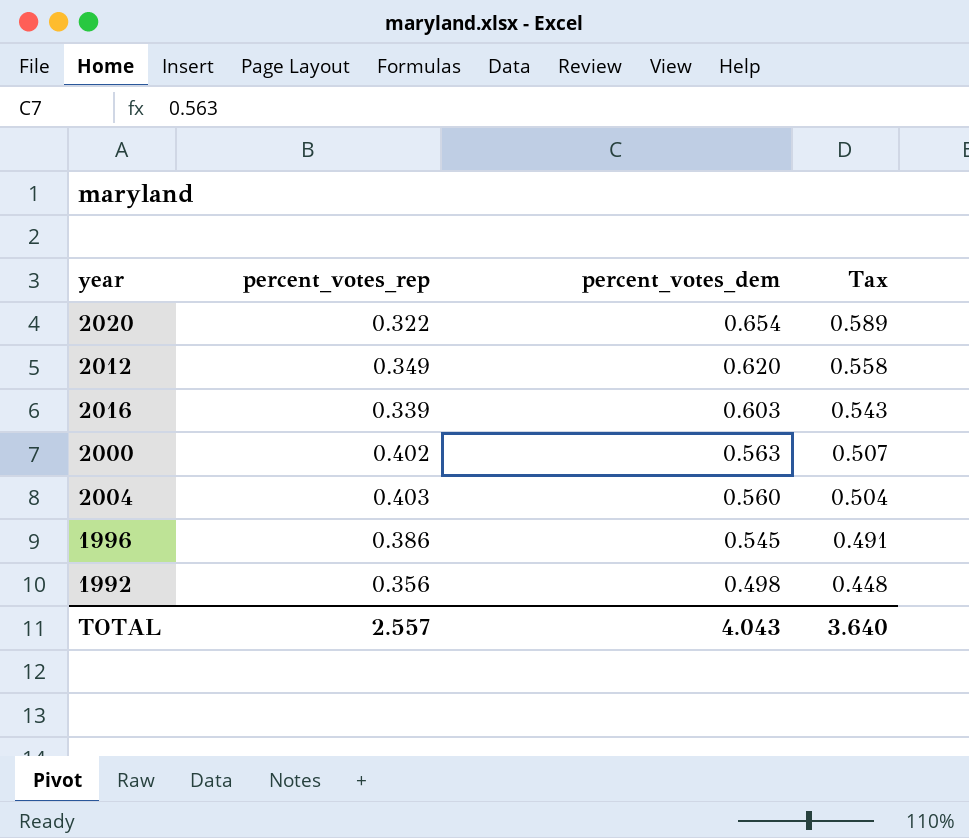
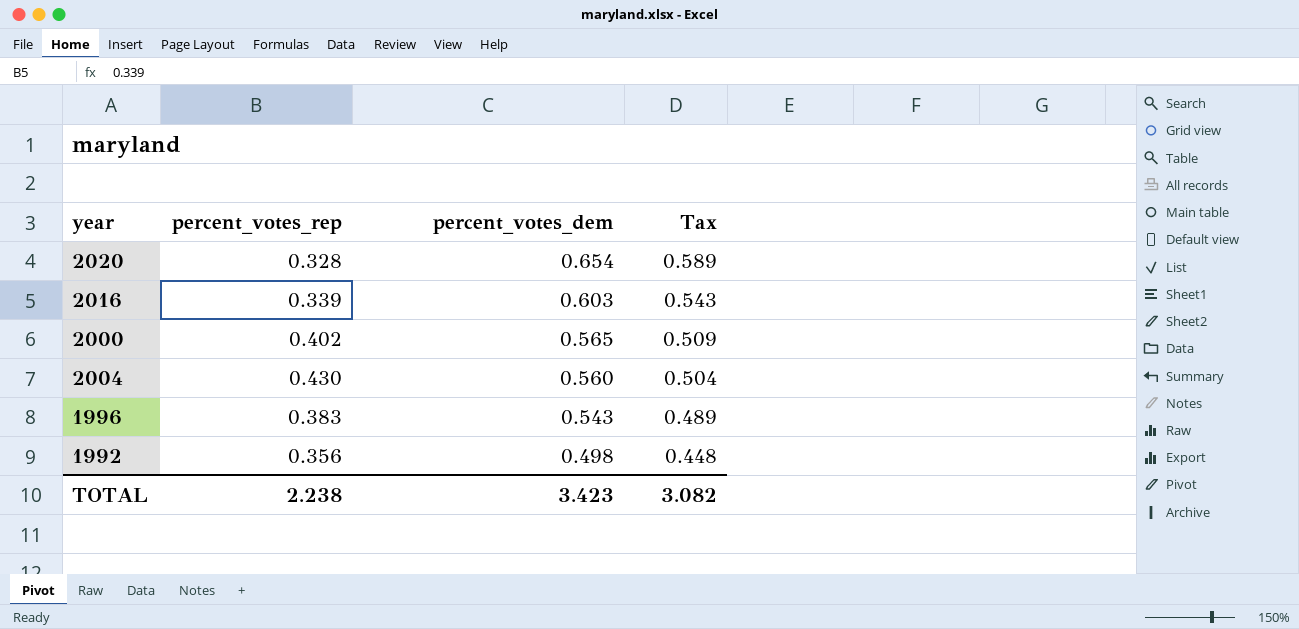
row 2012: 0.349 | 0.620 | 0.558 -> none
2020 | percent_votes_rep: 0.322 -> 0.328
2000 | percent_votes_dem: 0.563 -> 0.565
2000 | Tax: 0.507 -> 0.509
2004 | percent_votes_rep: 0.403 -> 0.430
1996 | percent_votes_rep: 0.386 -> 0.383
1996 | percent_votes_dem: 0.545 -> 0.543
1996 | Tax: 0.491 -> 0.489
TOTAL | percent_votes_rep: 2.557 -> 2.238
TOTAL | percent_votes_dem: 4.043 -> 3.423
TOTAL | Tax: 3.640 -> 3.082

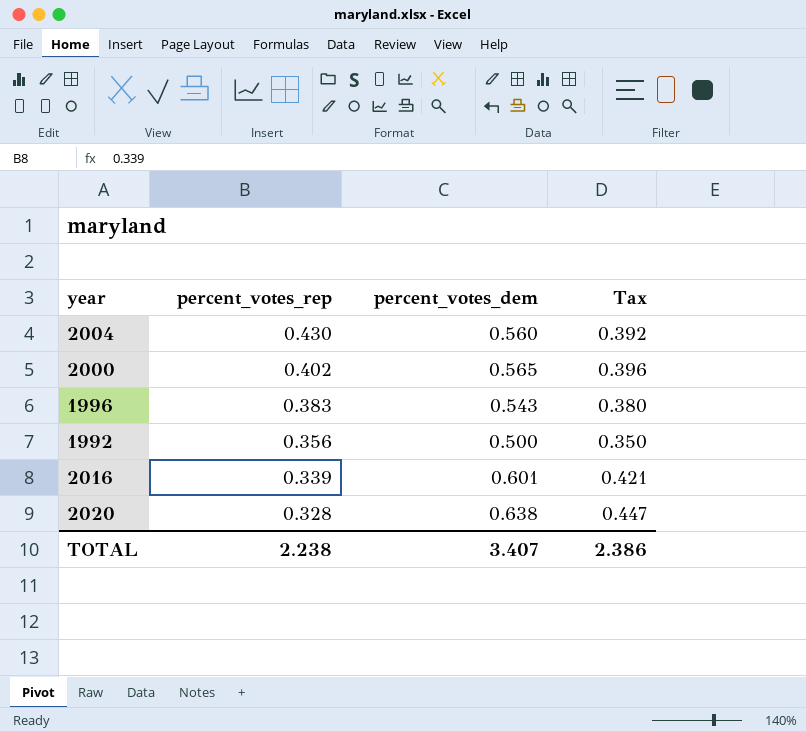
row order: percent_votes_dem descending -> percent_votes_rep descending
column Tax | formula: [percent_votes_dem] * 0.9 -> [percent_votes_dem] * 0.7
1992 | percent_votes_dem: 0.498 -> 0.500
2016 | percent_votes_dem: 0.603 -> 0.601
2020 | percent_votes_dem: 0.654 -> 0.638
TOTAL | percent_votes_dem: 3.423 -> 3.407
TOTAL | Tax: 3.082 -> 2.386

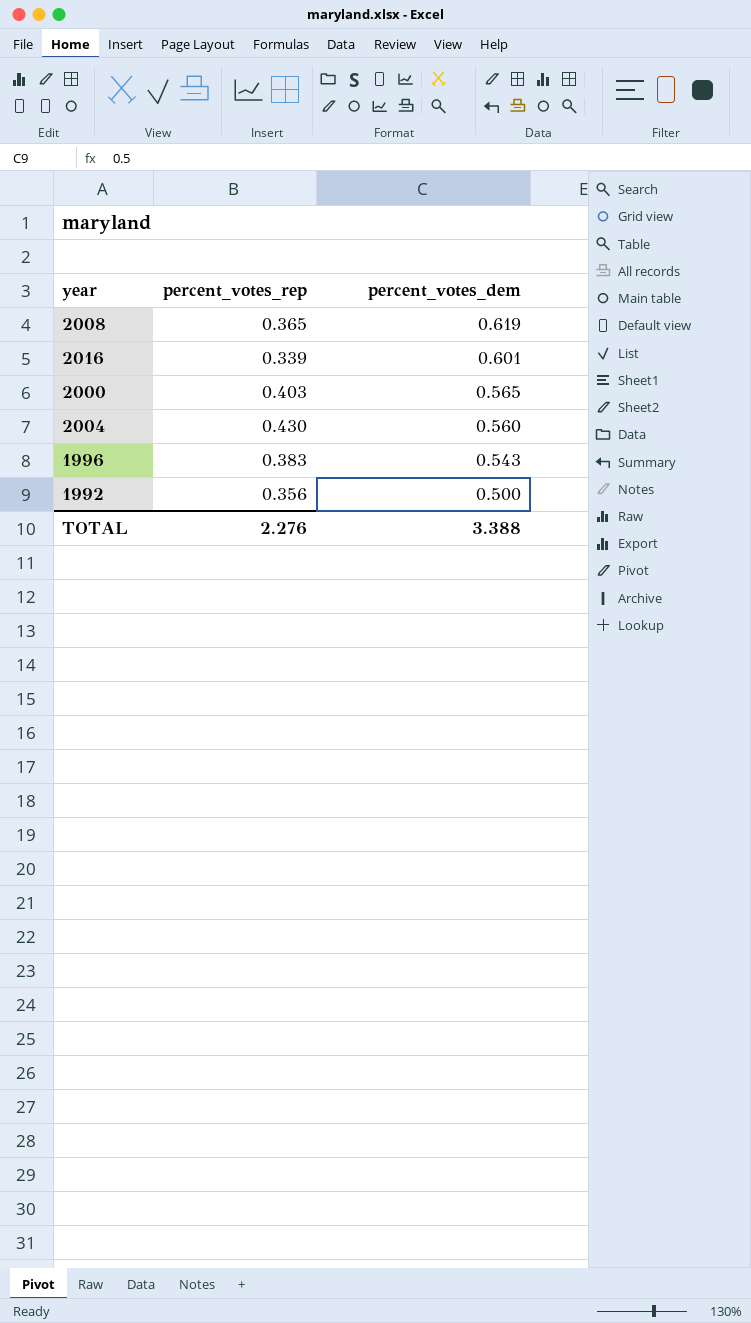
row order: percent_votes_rep descending -> percent_votes_dem descending
column Tax | formula: [percent_votes_dem] * 0.7 -> none
row 2020: 0.328 | 0.638 | 0.447 -> none
row 2008: none -> 0.365 | 0.619
2000 | percent_votes_rep: 0.402 -> 0.403
TOTAL | percent_votes_rep: 2.238 -> 2.276
TOTAL | percent_votes_dem: 3.407 -> 3.388

